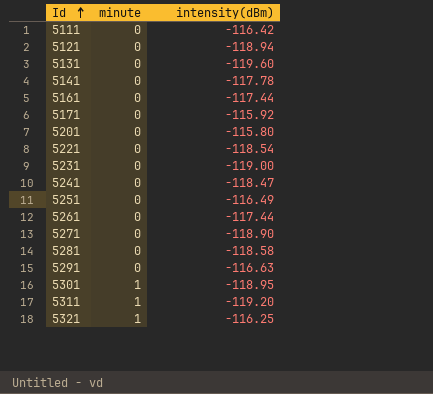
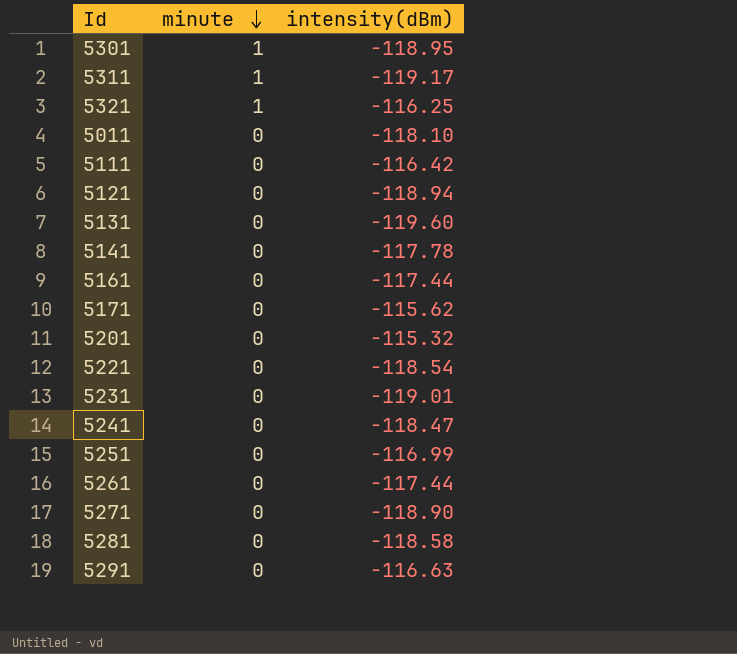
row order: Id ascending -> minute descending
5311 | intensity(dBm): -119.20 -> -119.17
row 5011: none -> 0 | -118.10
5171 | intensity(dBm): -115.92 -> -115.62
5201 | intensity(dBm): -115.80 -> -115.32
5231 | intensity(dBm): -119.00 -> -119.01
5251 | intensity(dBm): -116.49 -> -116.99

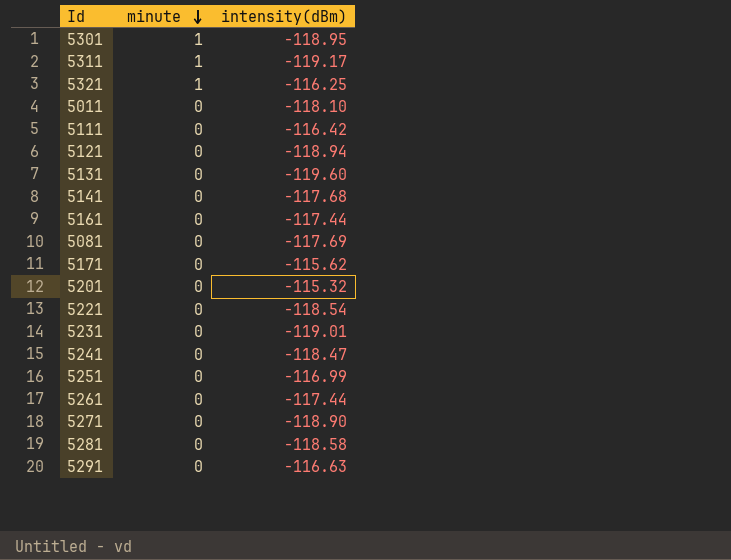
5141 | intensity(dBm): -117.78 -> -117.68
row 5081: none -> 0 | -117.69

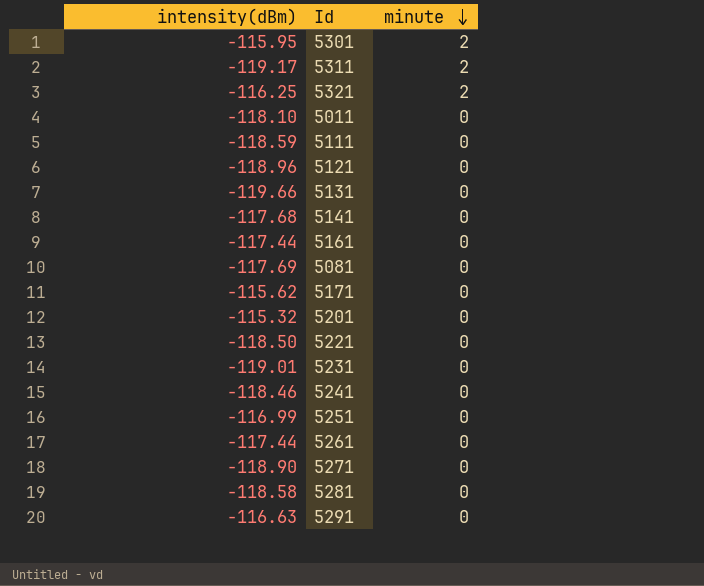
column intensity(dBm) | position: 3 -> 1
5301 | intensity(dBm): -118.95 -> -115.95
5301 | minute: 1 -> 2
5311 | minute: 1 -> 2
5321 | minute: 1 -> 2
5111 | intensity(dBm): -116.42 -> -118.59
5121 | intensity(dBm): -118.94 -> -118.96
5131 | intensity(dBm): -119.60 -> -119.66
5221 | intensity(dBm): -118.54 -> -118.50
5241 | intensity(dBm): -118.47 -> -118.46

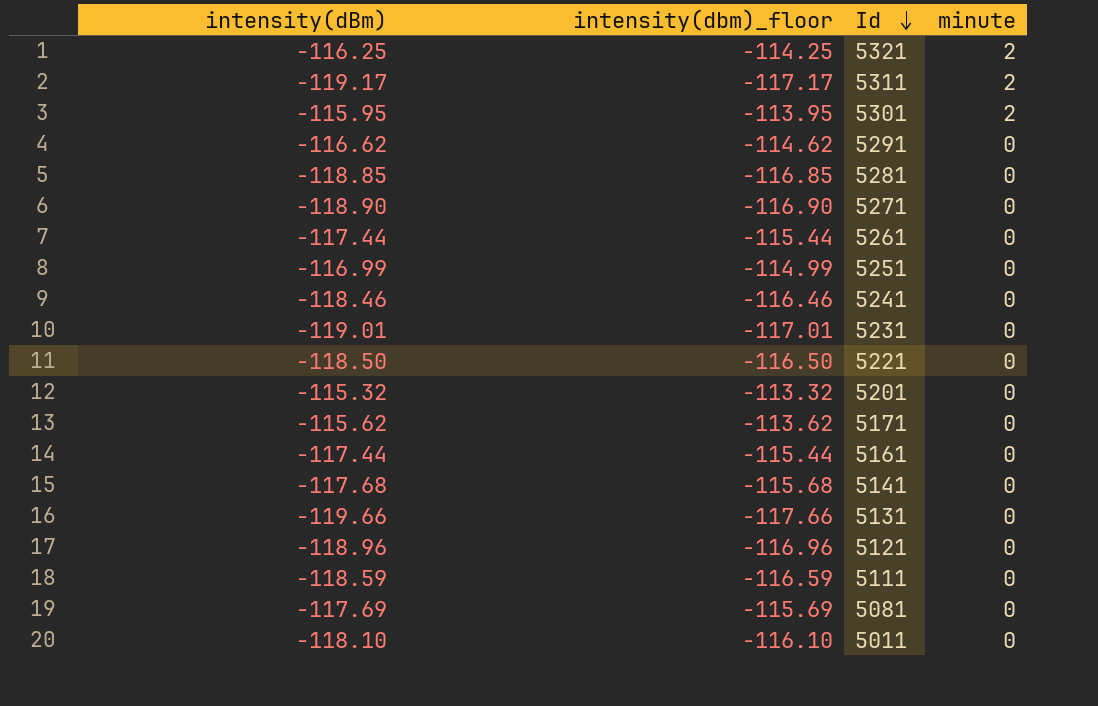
row order: minute descending -> Id descending
column intensity(dbm)_floor | formula: none -> [intensity(dBm)] + 2
5291 | intensity(dBm): -116.63 -> -116.62
5281 | intensity(dBm): -118.58 -> -118.85

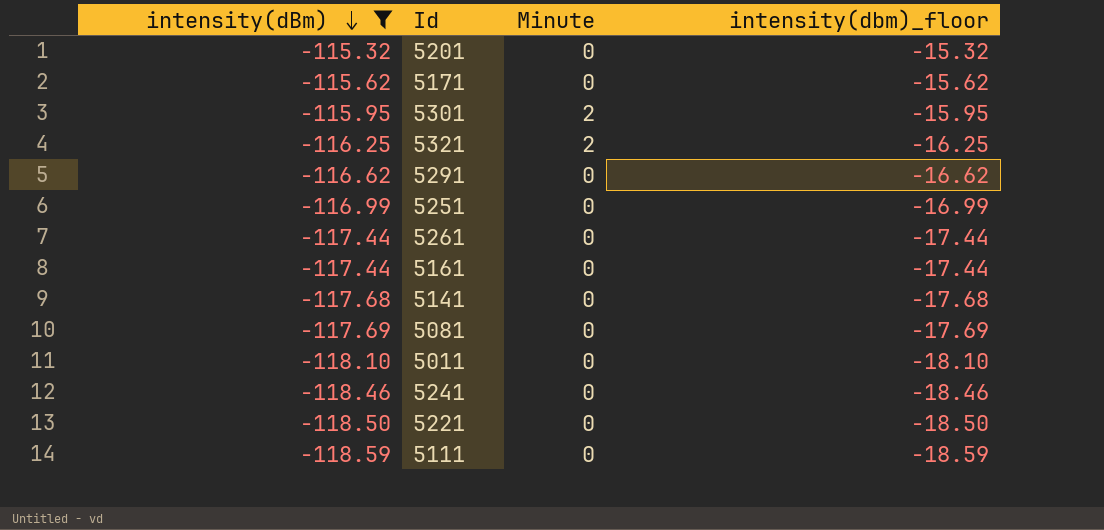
filter: none -> intensity(dBm) >= -118.59
row order: Id descending -> intensity(dBm) descending
column name: minute -> Minute
column intensity(dbm)_floor | formula: [intensity(dBm)] + 2 -> [intensity(dBm)] + 100
column intensity(dbm)_floor | position: 2 -> 4

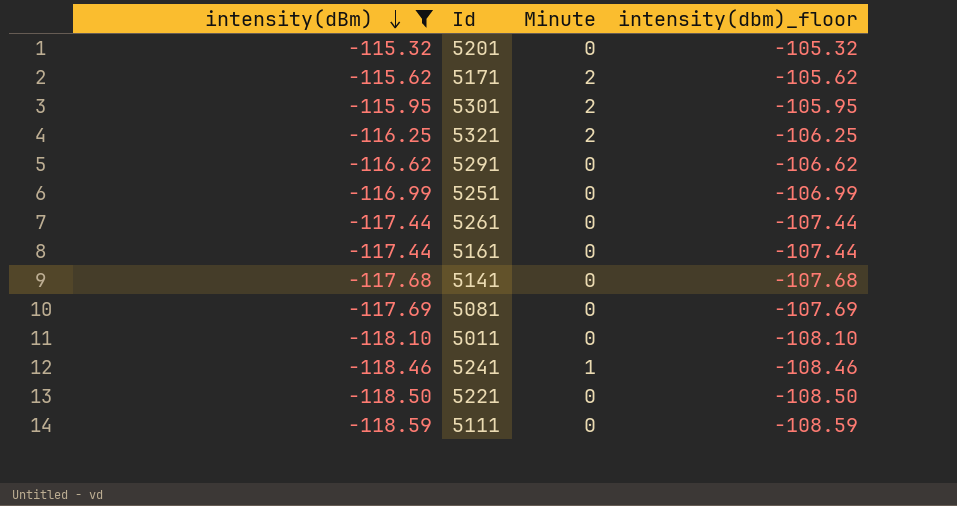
column intensity(dbm)_floor | formula: [intensity(dBm)] + 100 -> [intensity(dBm)] + 10
5171 | Minute: 0 -> 2
5241 | Minute: 0 -> 1

